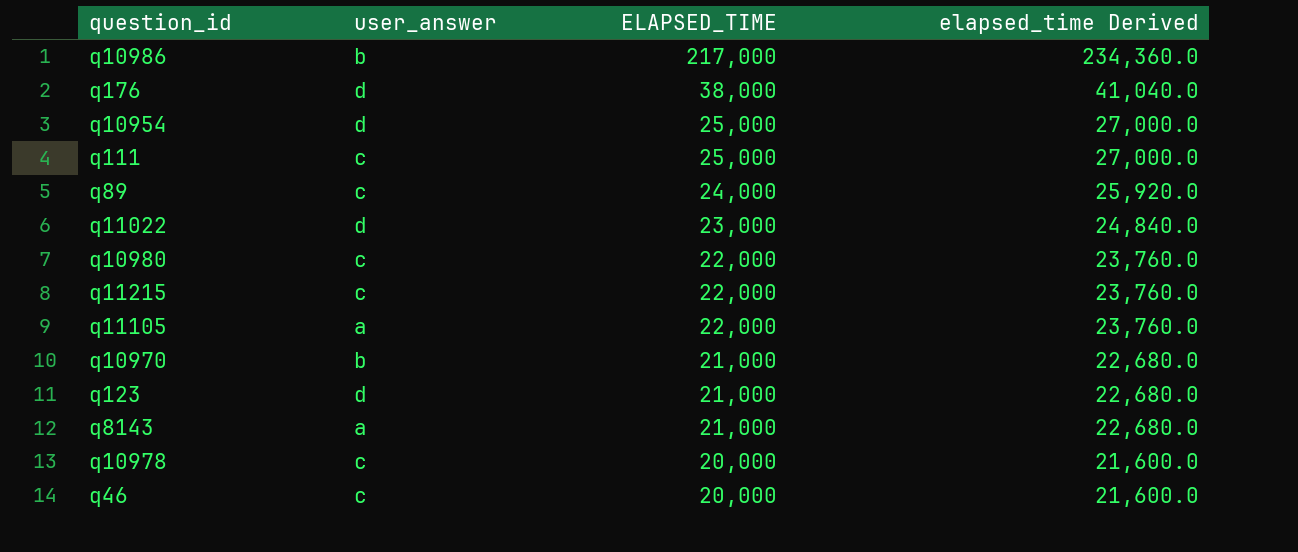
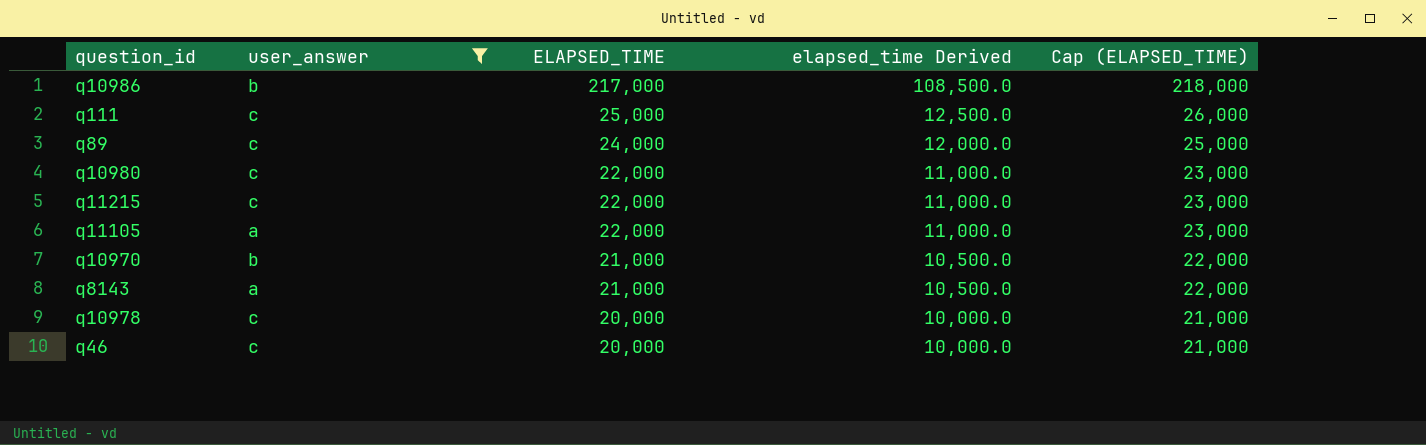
filter: none -> user_answer != d
column elapsed_time Derived | formula: [ELAPSED_TIME] * 1.08 -> [ELAPSED_TIME] * 0.5
column Cap (ELAPSED_TIME) | formula: none -> [ELAPSED_TIME] + 1000

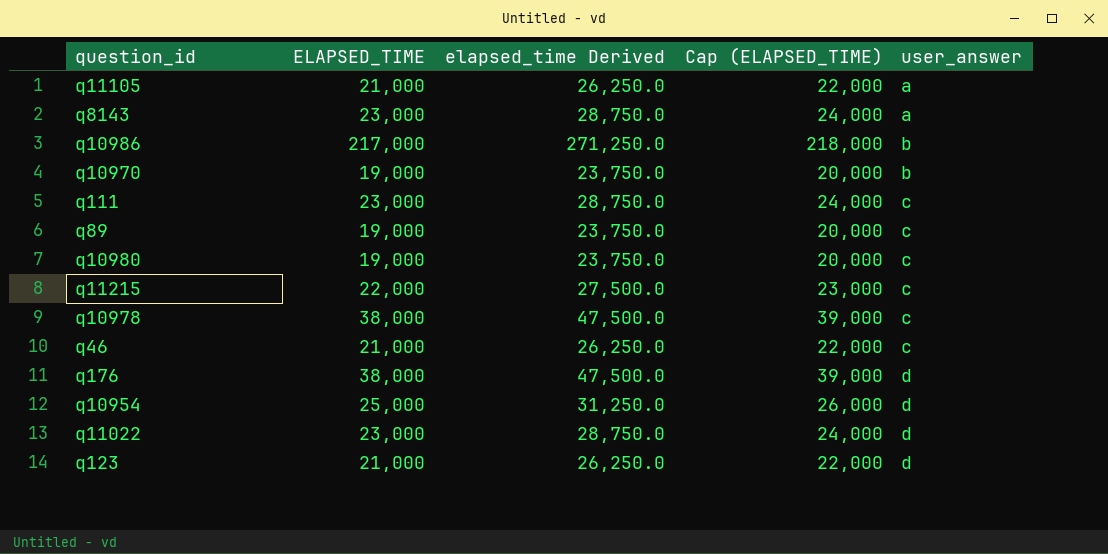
filter: user_answer != d -> none
row order: ELAPSED_TIME descending -> user_answer ascending
column elapsed_time Derived | formula: [ELAPSED_TIME] * 0.5 -> [ELAPSED_TIME] * 1.25
column user_answer | position: 2 -> 5
q11105 | ELAPSED_TIME: 22,000 -> 21,000
q11105 | Cap (ELAPSED_TIME): 23,000 -> 22,000
q8143 | ELAPSED_TIME: 21,000 -> 23,000
q8143 | Cap (ELAPSED_TIME): 22,000 -> 24,000
q10970 | ELAPSED_TIME: 21,000 -> 19,000
q10970 | Cap (ELAPSED_TIME): 22,000 -> 20,000
q111 | ELAPSED_TIME: 25,000 -> 23,000
q111 | Cap (ELAPSED_TIME): 26,000 -> 24,000
q89 | ELAPSED_TIME: 24,000 -> 19,000
q89 | Cap (ELAPSED_TIME): 25,000 -> 20,000
q10980 | ELAPSED_TIME: 22,000 -> 19,000
q10980 | Cap (ELAPSED_TIME): 23,000 -> 20,000
q10978 | ELAPSED_TIME: 20,000 -> 38,000
q10978 | Cap (ELAPSED_TIME): 21,000 -> 39,000
q46 | ELAPSED_TIME: 20,000 -> 21,000
q46 | Cap (ELAPSED_TIME): 21,000 -> 22,000

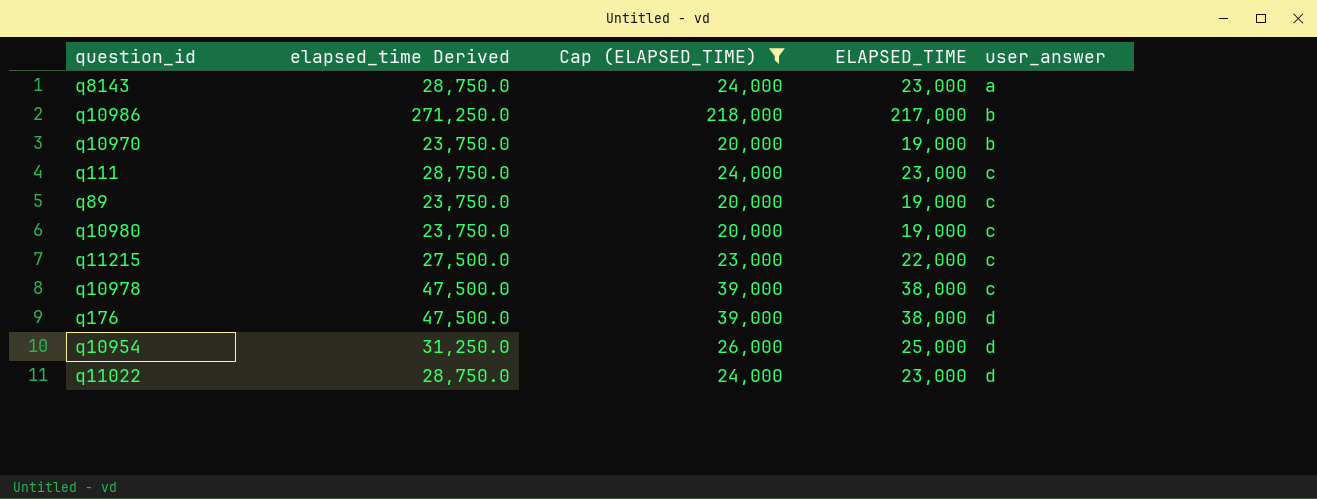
filter: none -> Cap (ELAPSED_TIME) != 22,000
column ELAPSED_TIME | position: 2 -> 4

